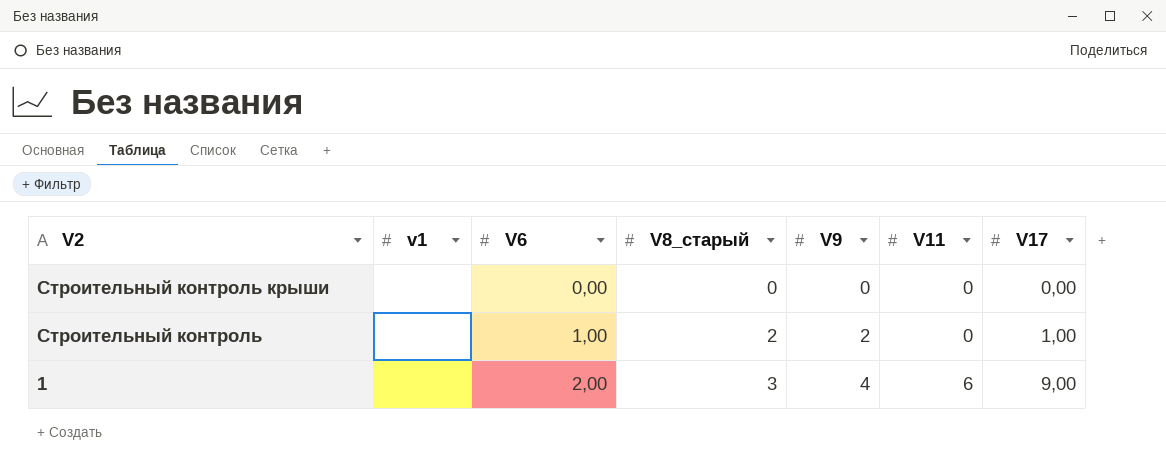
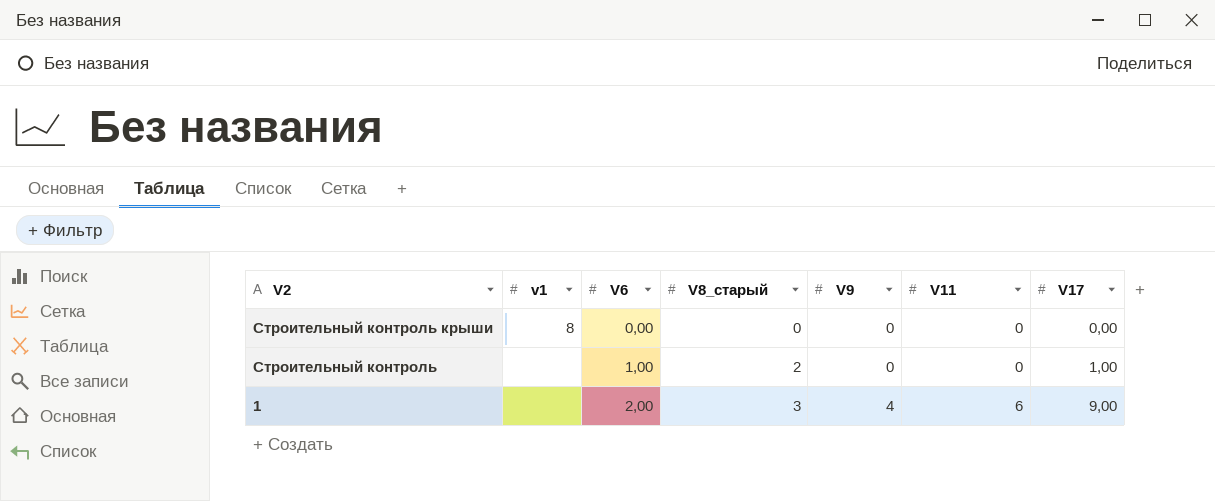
Строительный контроль крыши | v1: none -> 8
Строительный контроль | V9: 2 -> 0

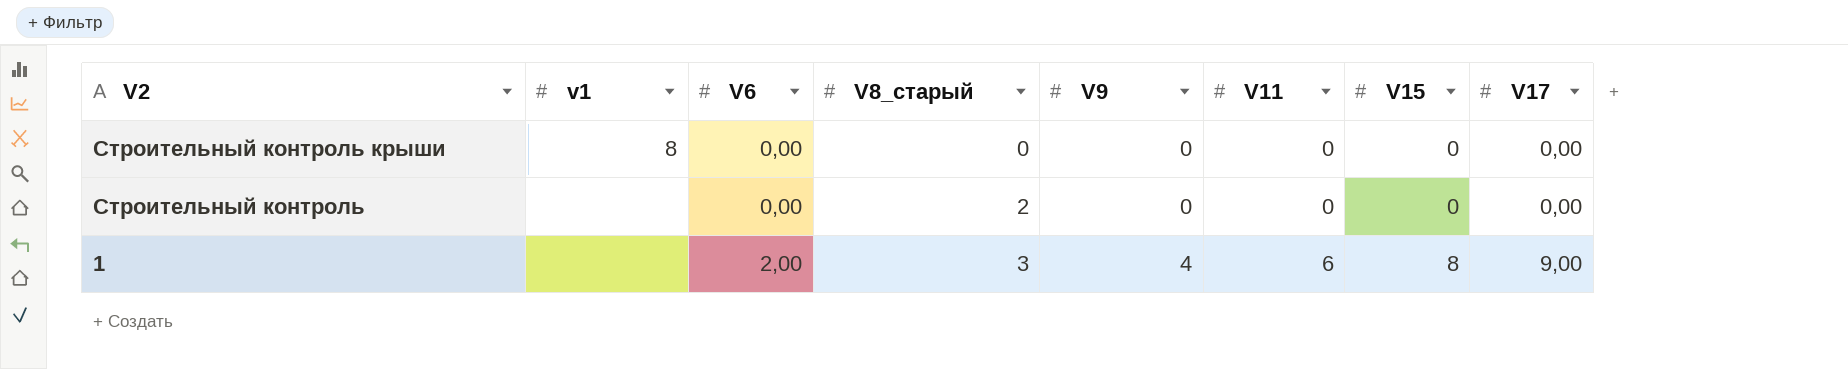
column V15 | position: none -> 7
Строительный контроль | V6: 1,00 -> 0,00
Строительный контроль | V17: 1,00 -> 0,00

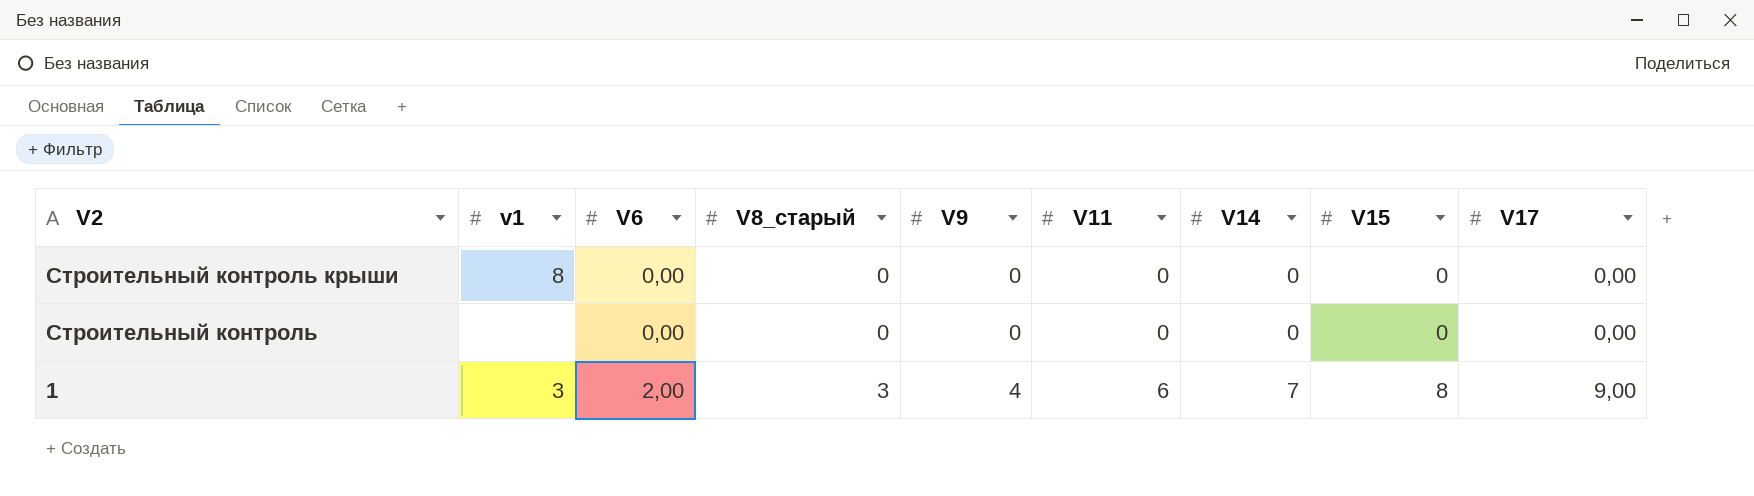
column V14 | position: none -> 7
Строительный контроль | V8_старый: 2 -> 0
1 | v1: none -> 3

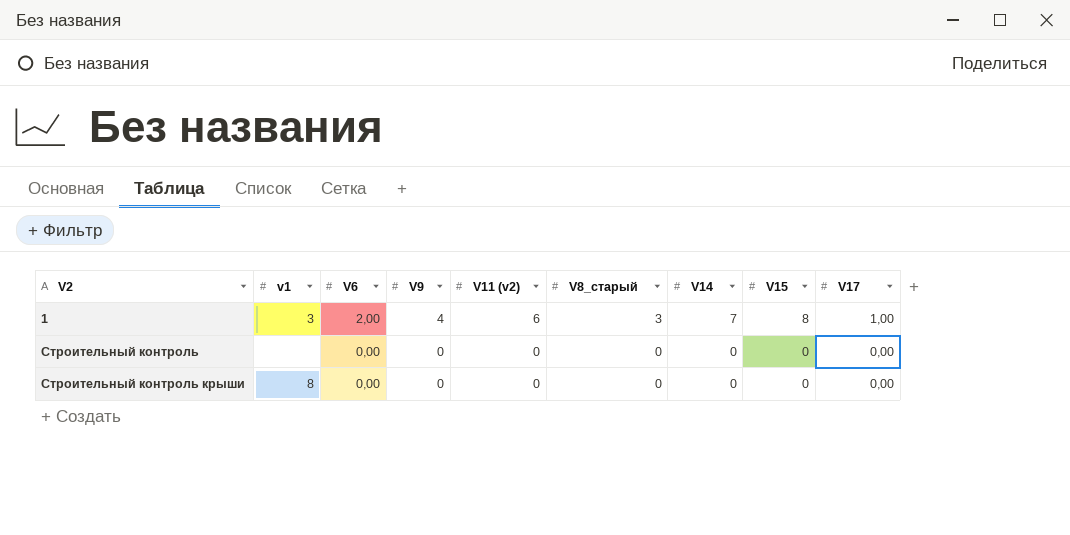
row order: V2 descending -> V2 ascending
column name: V11 -> V11 (v2)
column V8_старый | position: 4 -> 6
1 | V17: 9,00 -> 1,00

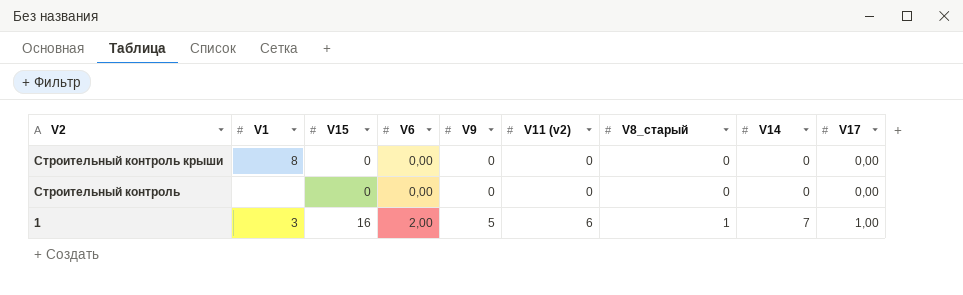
row order: V2 ascending -> V2 descending
column name: v1 -> V1
column V15 | position: 8 -> 3
1 | V15: 8 -> 16
1 | V9: 4 -> 5
1 | V8_старый: 3 -> 1

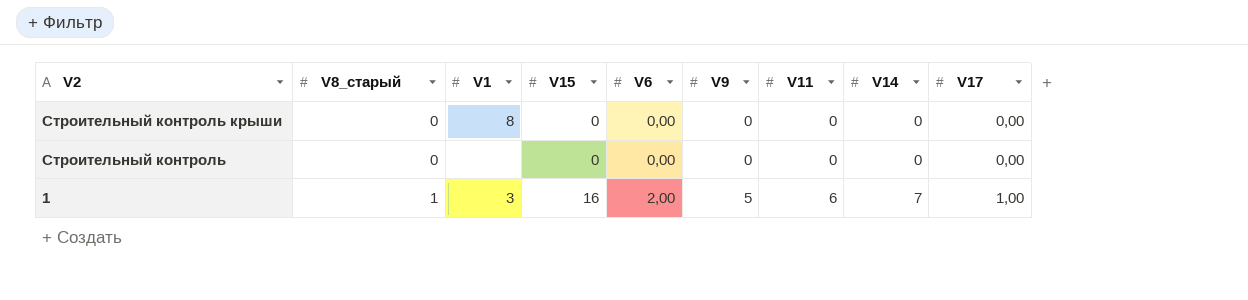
column V8_старый | position: 7 -> 2
column name: V11 (v2) -> V11

